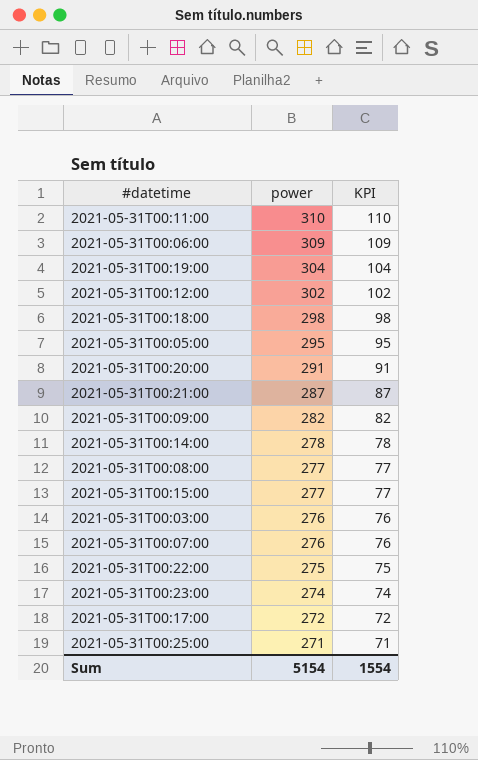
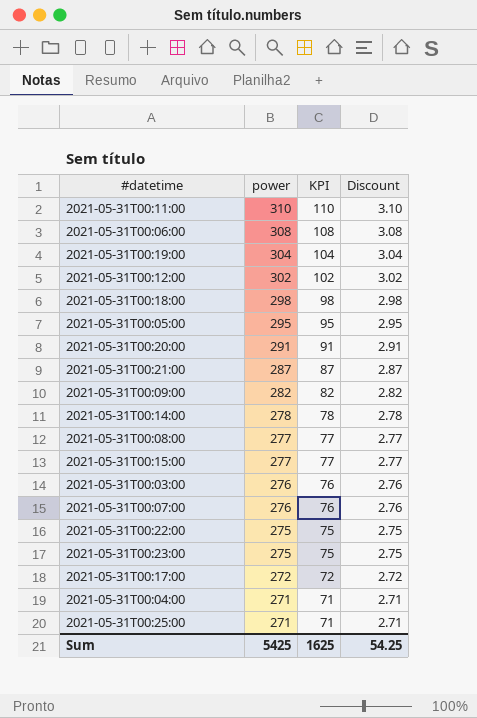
column Discount | formula: none -> [power] * 0.01
2021-05-31T00:06:00 | power: 309 -> 308
2021-05-31T00:06:00 | KPI: 109 -> 108
2021-05-31T00:23:00 | power: 274 -> 275
2021-05-31T00:23:00 | KPI: 74 -> 75
row 2021-05-31T00:04:00: none -> 271 | 71 | 2.71
Sum | power: 5154 -> 5425
Sum | KPI: 1554 -> 1625

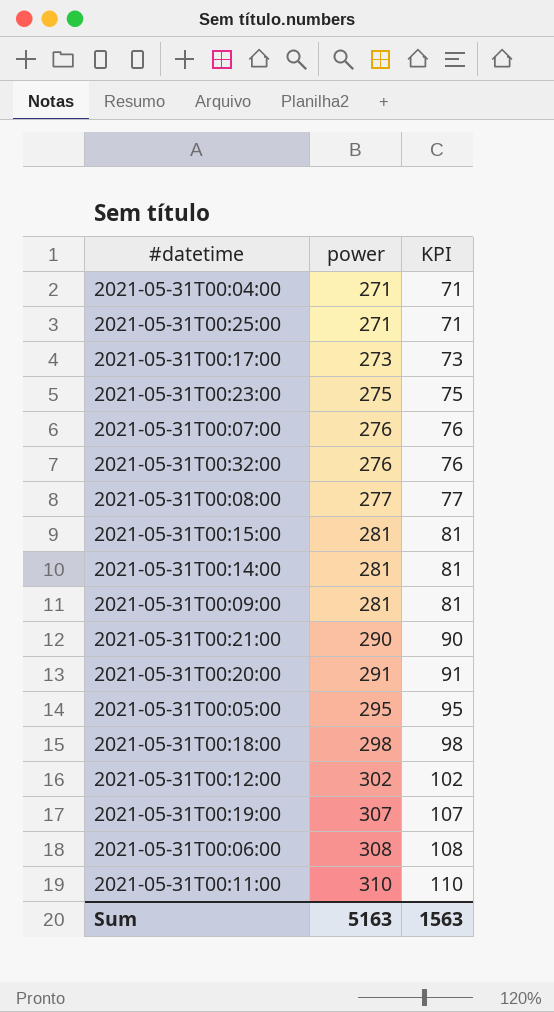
row order: power descending -> power ascending
column Discount | formula: [power] * 0.01 -> none
row 2021-05-31T00:03:00: 276 | 76 | 2.76 -> none
row 2021-05-31T00:22:00: 275 | 75 | 2.75 -> none
2021-05-31T00:17:00 | power: 272 -> 273
2021-05-31T00:17:00 | KPI: 72 -> 73
row 2021-05-31T00:32:00: none -> 276 | 76
2021-05-31T00:15:00 | power: 277 -> 281
2021-05-31T00:15:00 | KPI: 77 -> 81
2021-05-31T00:14:00 | power: 278 -> 281
2021-05-31T00:14:00 | KPI: 78 -> 81
2021-05-31T00:09:00 | power: 282 -> 281
2021-05-31T00:09:00 | KPI: 82 -> 81
2021-05-31T00:21:00 | power: 287 -> 290
2021-05-31T00:21:00 | KPI: 87 -> 90
2021-05-31T00:19:00 | power: 304 -> 307
2021-05-31T00:19:00 | KPI: 104 -> 107
Sum | power: 5425 -> 5163
Sum | KPI: 1625 -> 1563

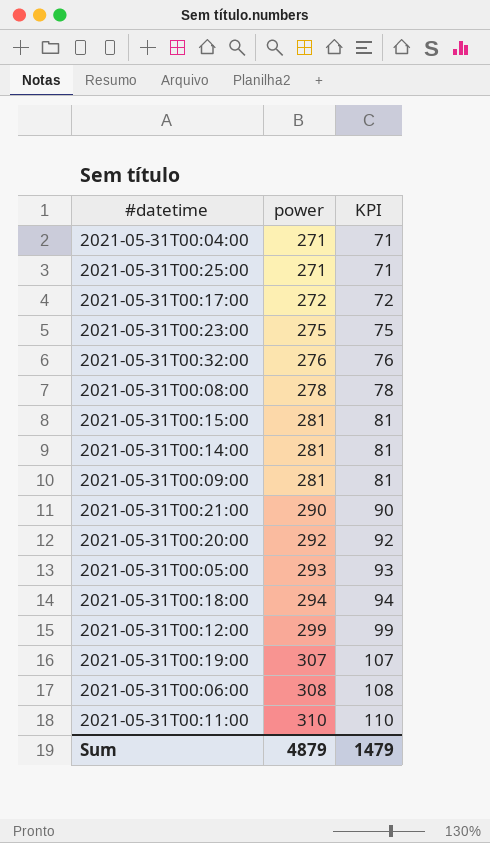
row 2021-05-31T00:07:00: 276 | 76 -> none
2021-05-31T00:17:00 | power: 273 -> 272
2021-05-31T00:17:00 | KPI: 73 -> 72
2021-05-31T00:08:00 | power: 277 -> 278
2021-05-31T00:08:00 | KPI: 77 -> 78
2021-05-31T00:20:00 | power: 291 -> 292
2021-05-31T00:20:00 | KPI: 91 -> 92
2021-05-31T00:05:00 | power: 295 -> 293
2021-05-31T00:05:00 | KPI: 95 -> 93
2021-05-31T00:18:00 | power: 298 -> 294
2021-05-31T00:18:00 | KPI: 98 -> 94
2021-05-31T00:12:00 | power: 302 -> 299
2021-05-31T00:12:00 | KPI: 102 -> 99
Sum | power: 5163 -> 4879
Sum | KPI: 1563 -> 1479

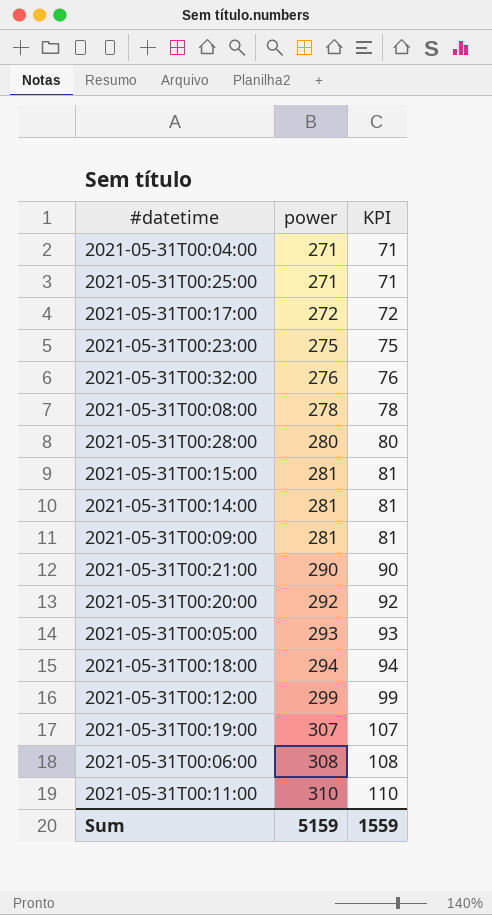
row 2021-05-31T00:28:00: none -> 280 | 80
Sum | power: 4879 -> 5159
Sum | KPI: 1479 -> 1559

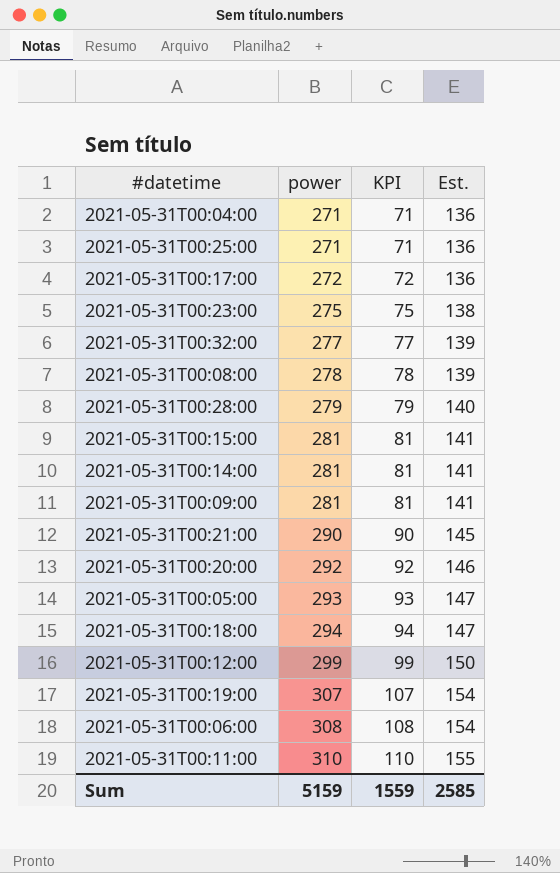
column Est. | formula: none -> [power] * 0.5
2021-05-31T00:32:00 | power: 276 -> 277
2021-05-31T00:32:00 | KPI: 76 -> 77
2021-05-31T00:28:00 | power: 280 -> 279
2021-05-31T00:28:00 | KPI: 80 -> 79

